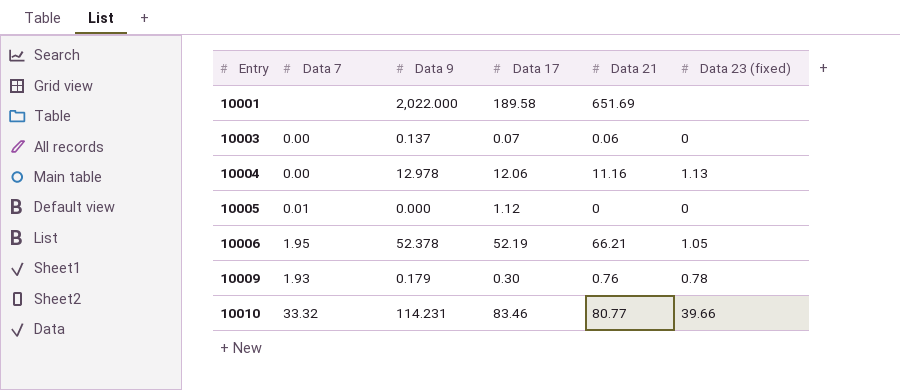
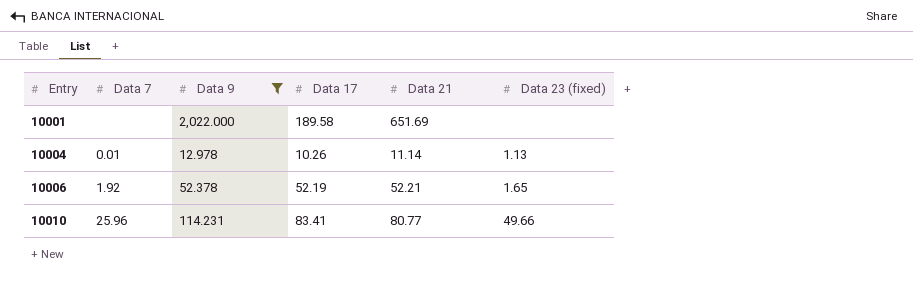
filter: none -> Data 9 >= 12.978
10004 | Data 7: 0.00 -> 0.01
10004 | Data 17: 12.06 -> 10.26
10004 | Data 21: 11.16 -> 11.14
10006 | Data 7: 1.95 -> 1.92
10006 | Data 21: 66.21 -> 52.21
10006 | Data 23 (fixed): 1.05 -> 1.65
10010 | Data 7: 33.32 -> 25.96
10010 | Data 17: 83.46 -> 83.41
10010 | Data 23 (fixed): 39.66 -> 49.66

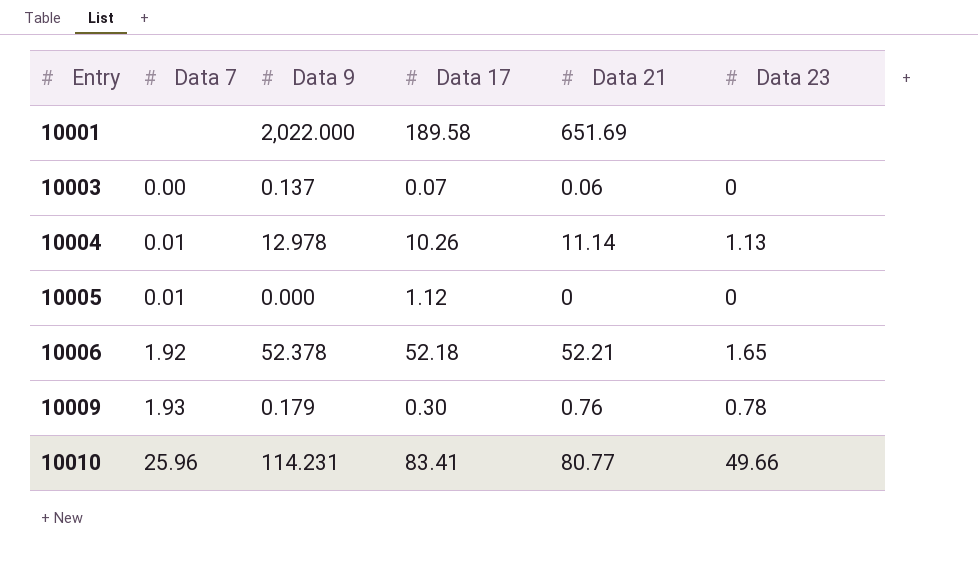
filter: Data 9 >= 12.978 -> none
column name: Data 23 (fixed) -> Data 23
10006 | Data 17: 52.19 -> 52.18

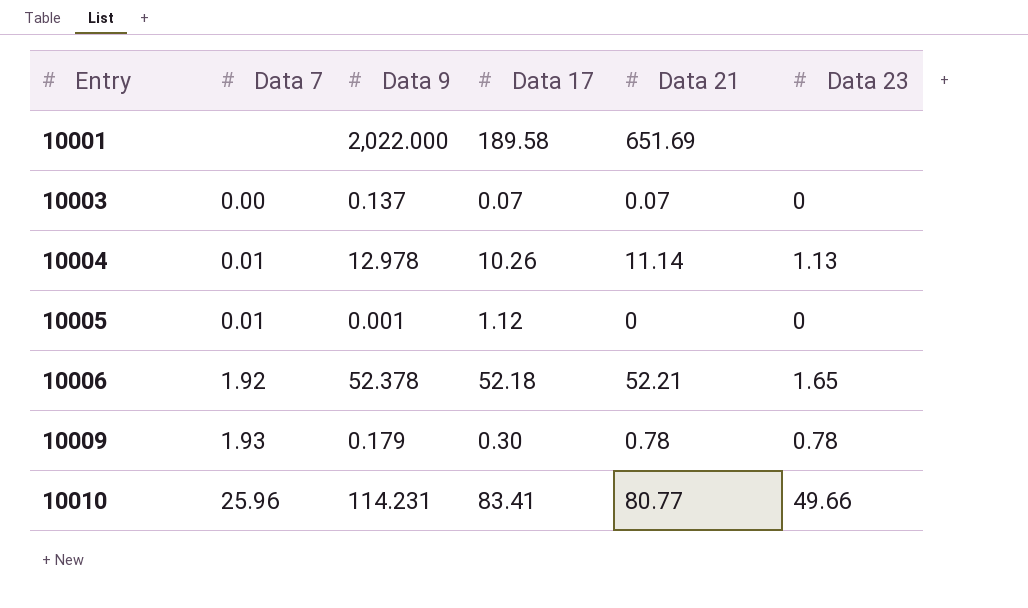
10003 | Data 21: 0.06 -> 0.07
10005 | Data 9: 0.000 -> 0.001
10009 | Data 21: 0.76 -> 0.78

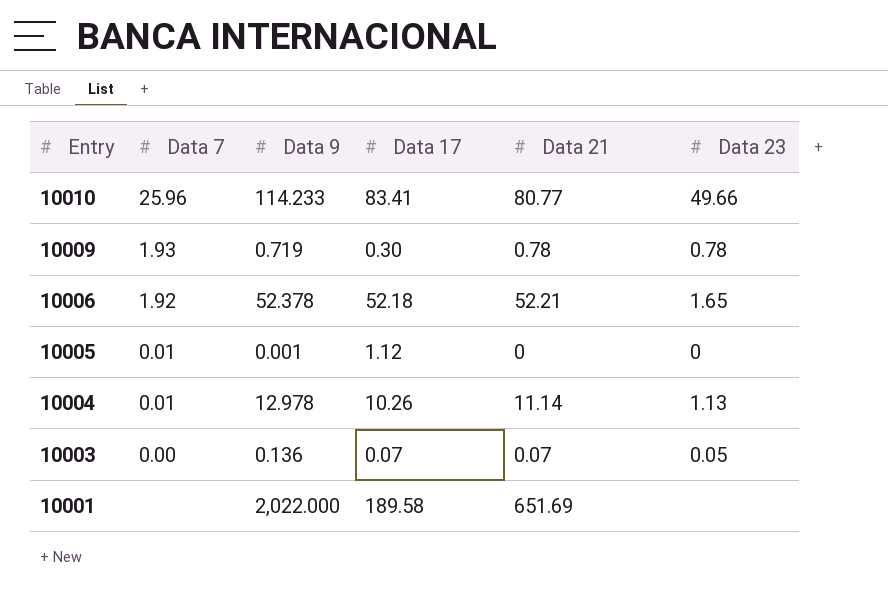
row order: Entry ascending -> Entry descending
10010 | Data 9: 114.231 -> 114.233
10009 | Data 9: 0.179 -> 0.719
10003 | Data 9: 0.137 -> 0.136
10003 | Data 23: 0 -> 0.05

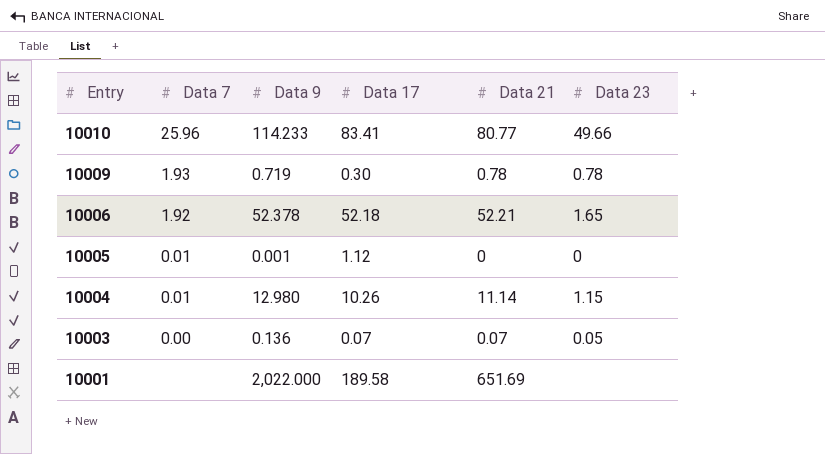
10004 | Data 9: 12.978 -> 12.980
10004 | Data 23: 1.13 -> 1.15

